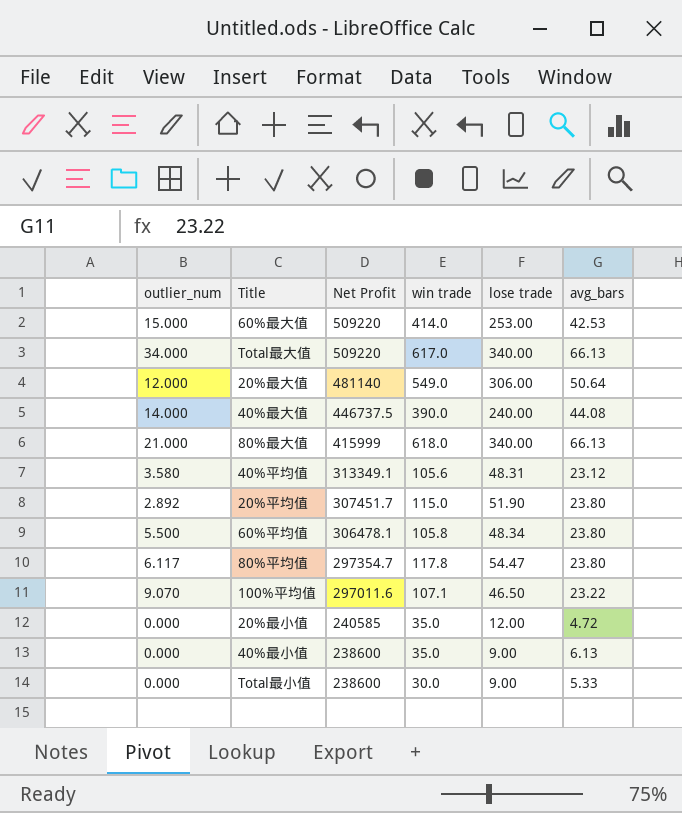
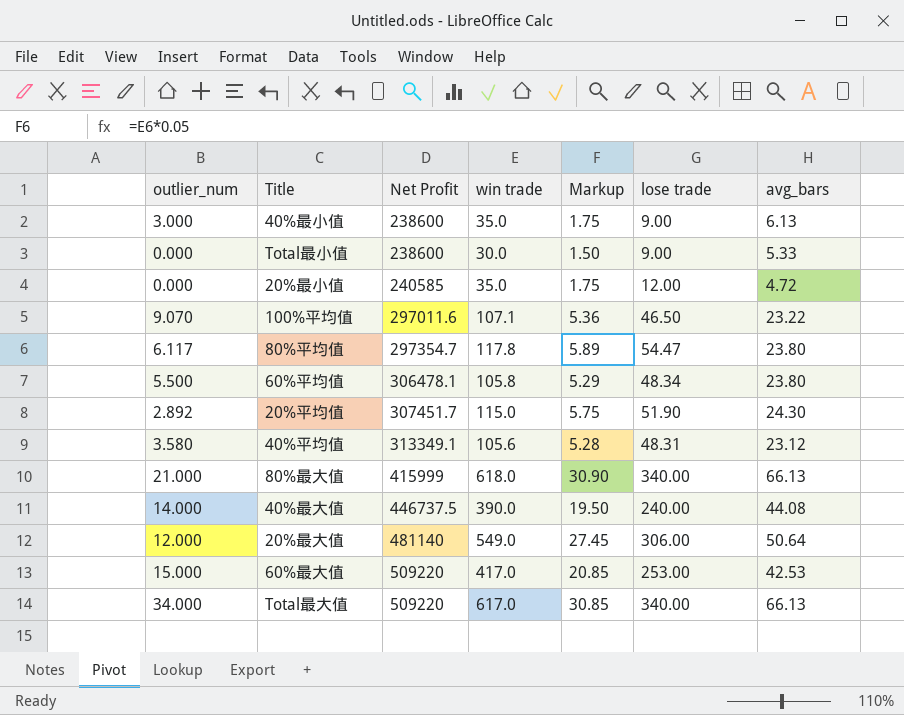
row order: Net Profit descending -> Net Profit ascending
column Markup | formula: none -> [win trade] * 0.05
40%最小值 | outlier_num: 0.000 -> 3.000
20%平均值 | avg_bars: 23.80 -> 24.30
60%最大值 | win trade: 414.0 -> 417.0

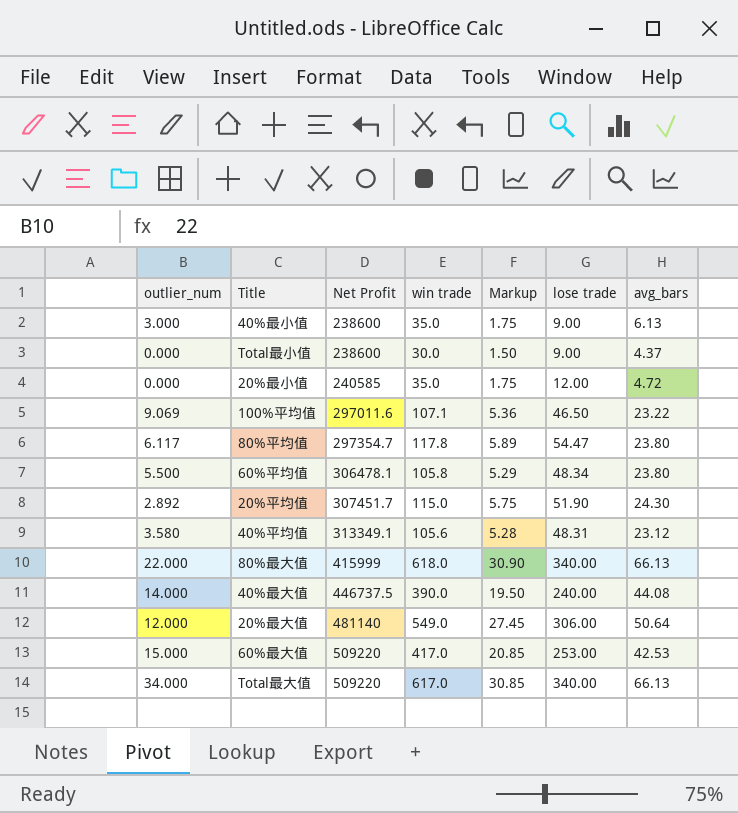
Total最小值 | avg_bars: 5.33 -> 4.37
100%平均值 | outlier_num: 9.070 -> 9.069
80%最大值 | outlier_num: 21.000 -> 22.000

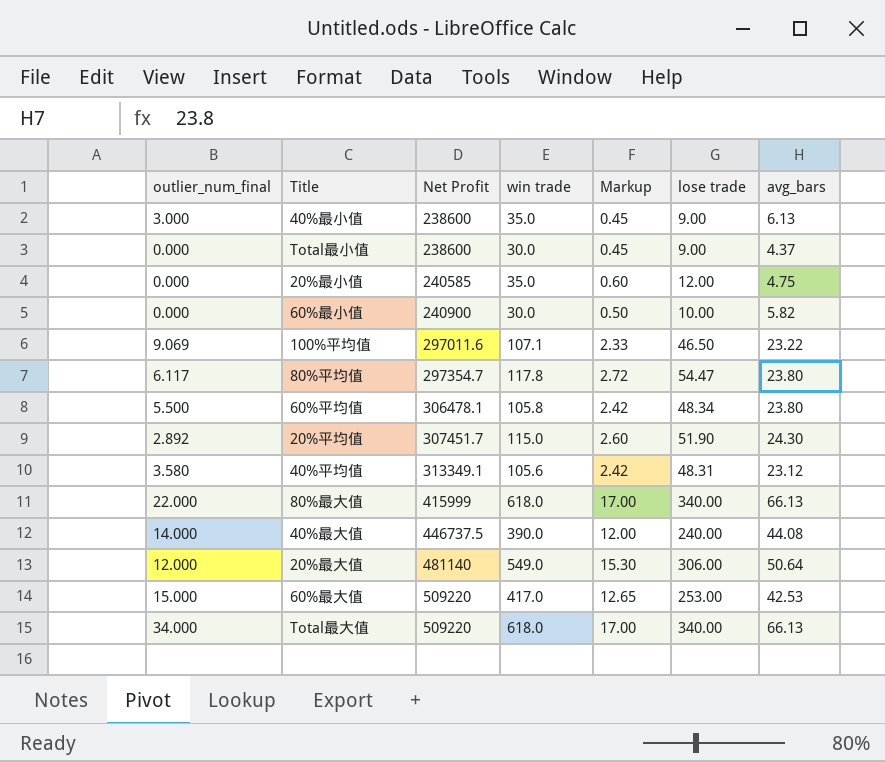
column name: outlier_num -> outlier_num_final
column Markup | formula: [win trade] * 0.05 -> [lose trade] * 0.05
20%最小值 | avg_bars: 4.72 -> 4.75
row 60%最小值: none -> 0.000 | 240900 | 30.0 | 0.50 | 10.00 | 5.82
Total最大值 | win trade: 617.0 -> 618.0

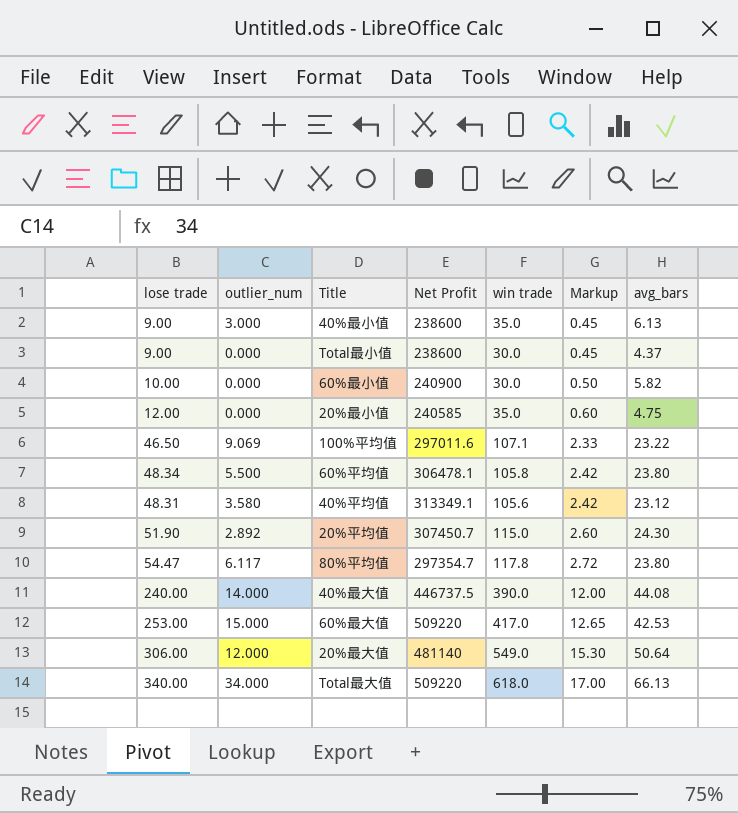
row order: Net Profit ascending -> Markup ascending
column lose trade | position: 6 -> 1
column name: outlier_num_final -> outlier_num
row 80%最大值: 22.000 | 415999 | 618.0 | 17.00 | 340.00 | 66.13 -> none
20%平均值 | Net Profit: 307451.7 -> 307450.7

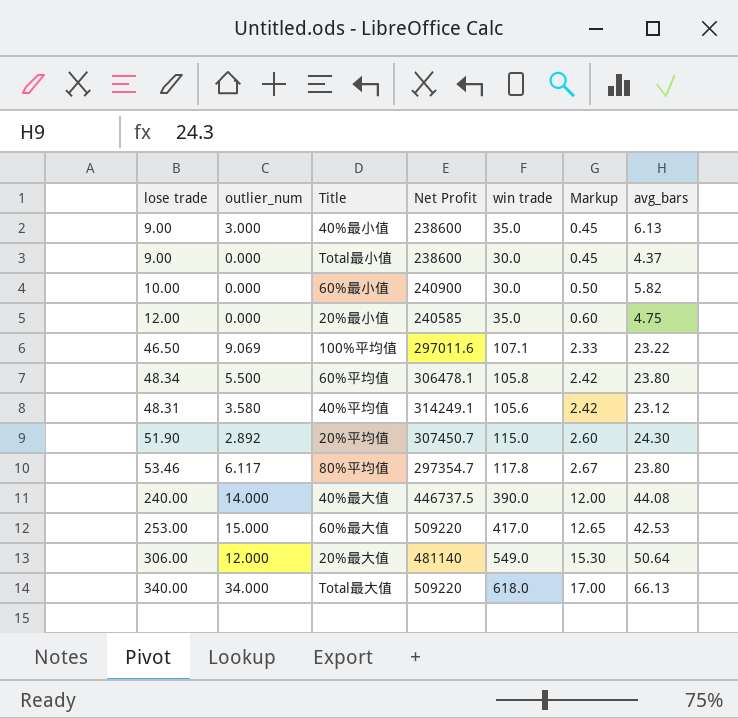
40%平均值 | Net Profit: 313349.1 -> 314249.1
80%平均值 | lose trade: 54.47 -> 53.46
80%平均值 | Markup: 2.72 -> 2.67

